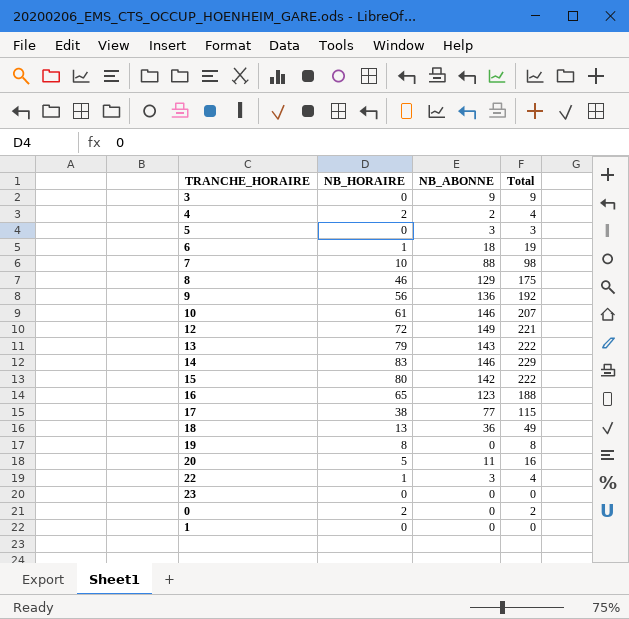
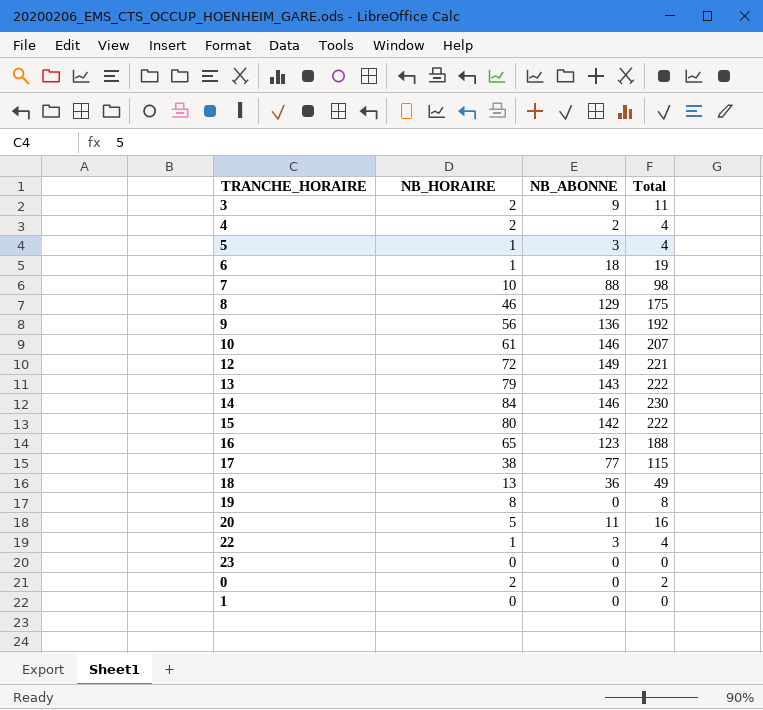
3 | NB_HORAIRE: 0 -> 2
3 | Total: 9 -> 11
5 | NB_HORAIRE: 0 -> 1
5 | Total: 3 -> 4
14 | NB_HORAIRE: 83 -> 84
14 | Total: 229 -> 230

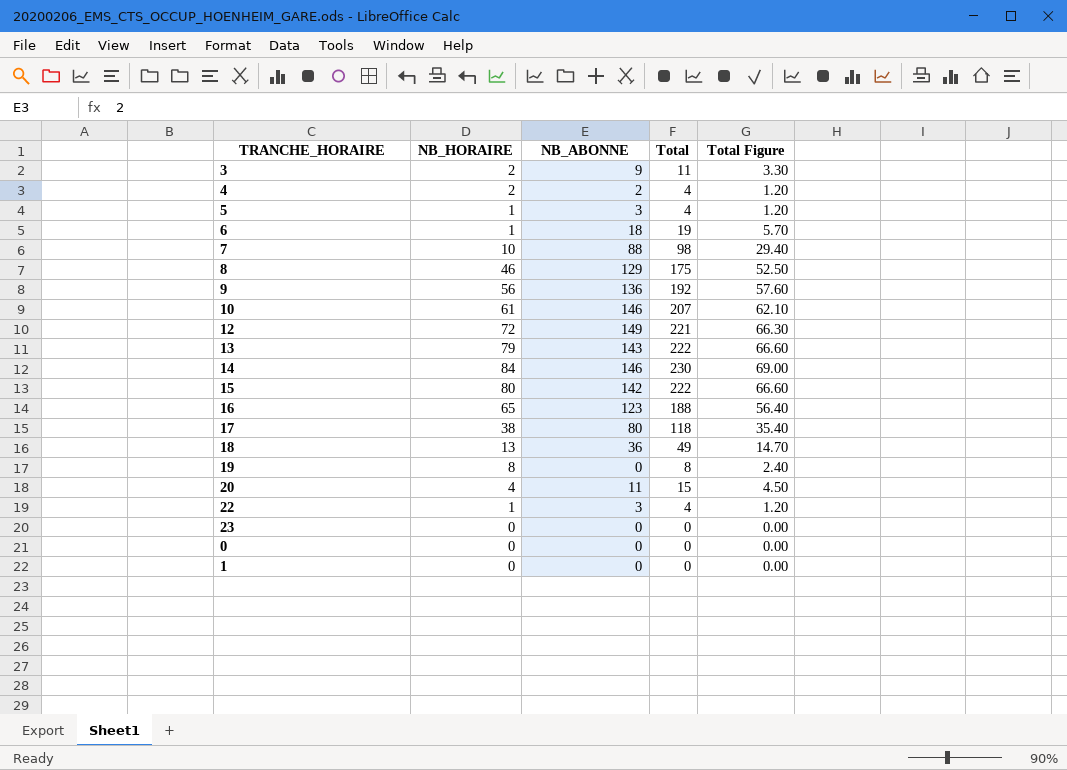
column Total Figure | formula: none -> [Total] * 0.3
17 | NB_ABONNE: 77 -> 80
17 | Total: 115 -> 118
20 | NB_HORAIRE: 5 -> 4
20 | Total: 16 -> 15
0 | NB_HORAIRE: 2 -> 0
0 | Total: 2 -> 0

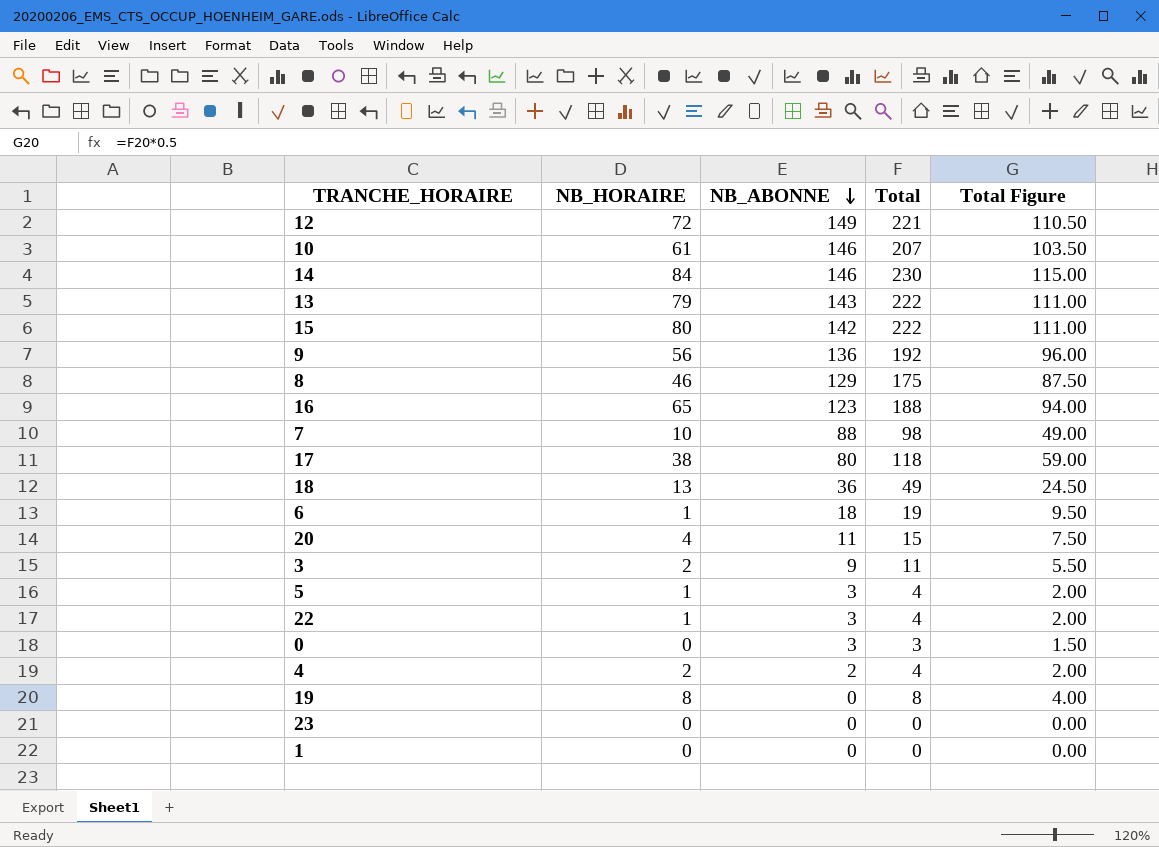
row order: none -> NB_ABONNE descending
column Total Figure | formula: [Total] * 0.3 -> [Total] * 0.5
0 | NB_ABONNE: 0 -> 3
0 | Total: 0 -> 3

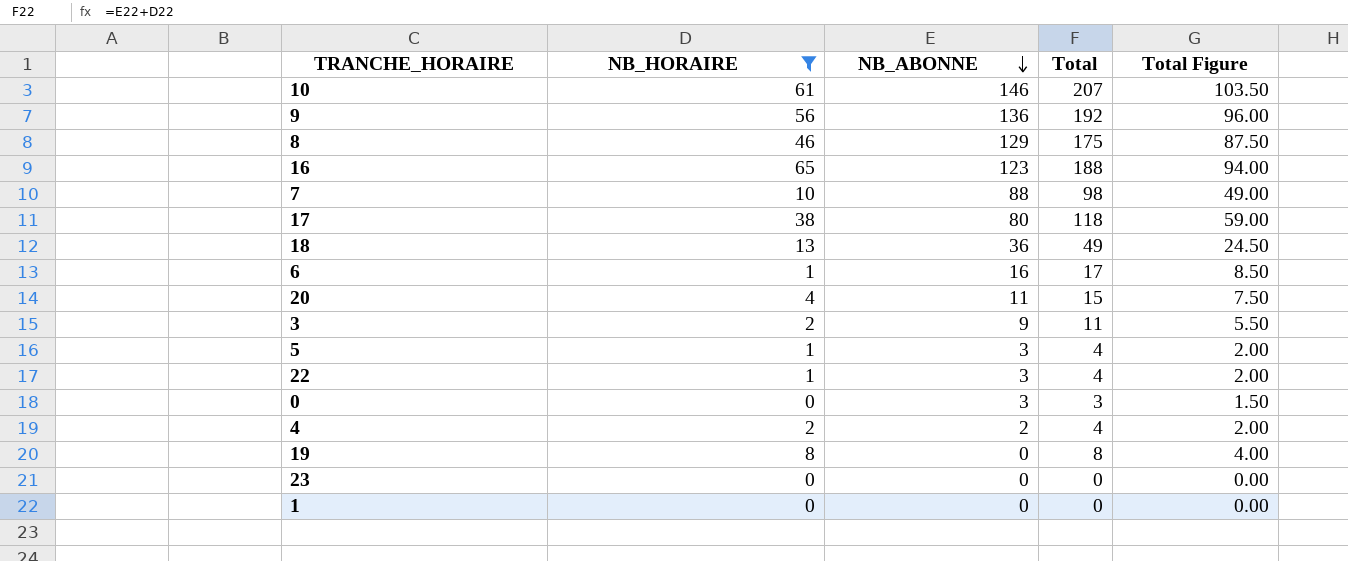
filter: none -> NB_HORAIRE <= 65
6 | NB_ABONNE: 18 -> 16
6 | Total: 19 -> 17
6 | Total Figure: 9.50 -> 8.50

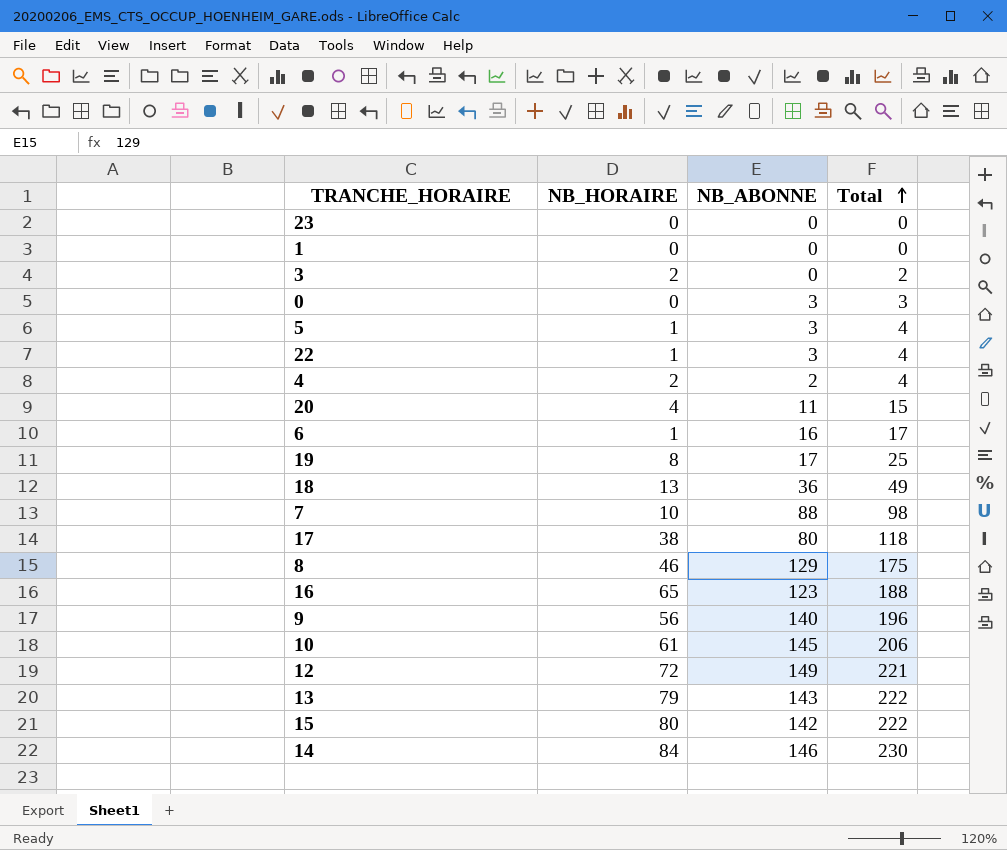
filter: NB_HORAIRE <= 65 -> none
row order: NB_ABONNE descending -> Total ascending
column Total Figure | formula: [Total] * 0.5 -> none
3 | NB_ABONNE: 9 -> 0
3 | Total: 11 -> 2
19 | NB_ABONNE: 0 -> 17
19 | Total: 8 -> 25
9 | NB_ABONNE: 136 -> 140
9 | Total: 192 -> 196
10 | NB_ABONNE: 146 -> 145
10 | Total: 207 -> 206

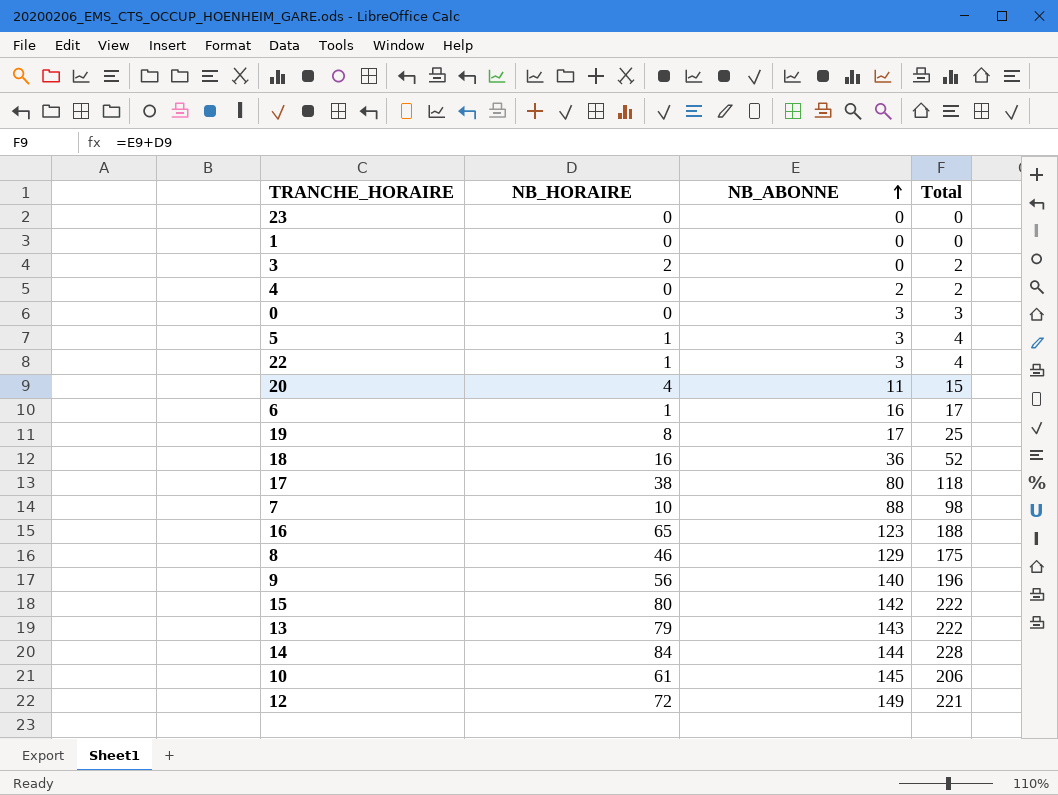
row order: Total ascending -> NB_ABONNE ascending
4 | NB_HORAIRE: 2 -> 0
4 | Total: 4 -> 2
18 | NB_HORAIRE: 13 -> 16
18 | Total: 49 -> 52
14 | NB_ABONNE: 146 -> 144
14 | Total: 230 -> 228

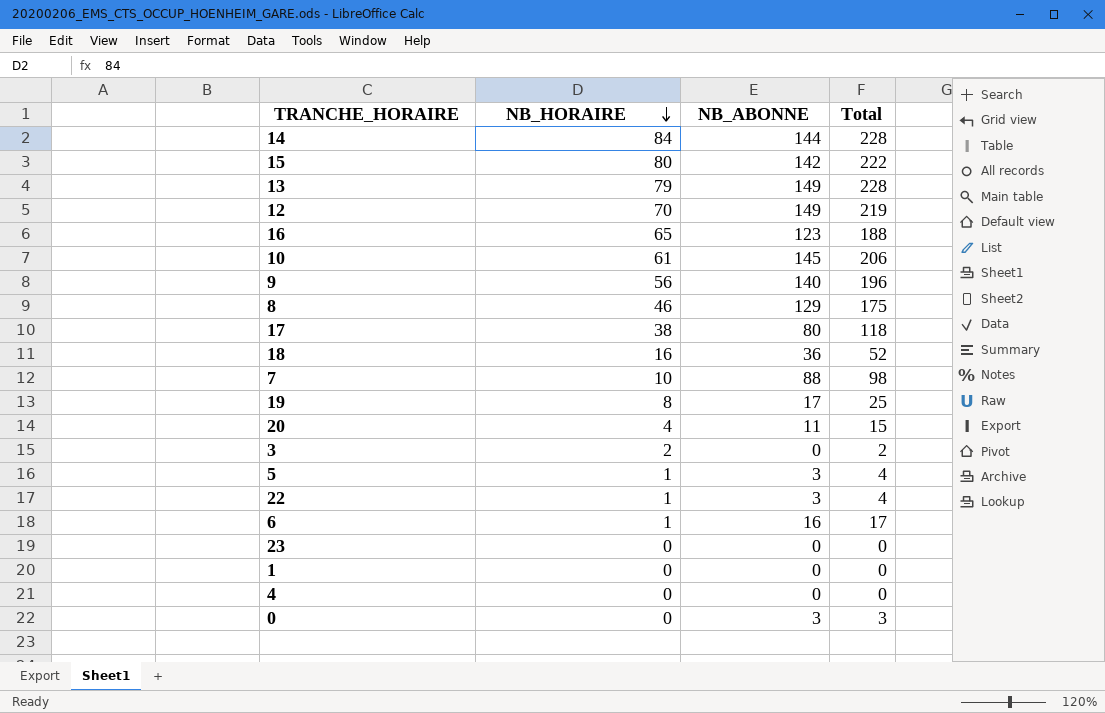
row order: NB_ABONNE ascending -> NB_HORAIRE descending
13 | NB_ABONNE: 143 -> 149
13 | Total: 222 -> 228
12 | NB_HORAIRE: 72 -> 70
12 | Total: 221 -> 219
4 | NB_ABONNE: 2 -> 0
4 | Total: 2 -> 0

